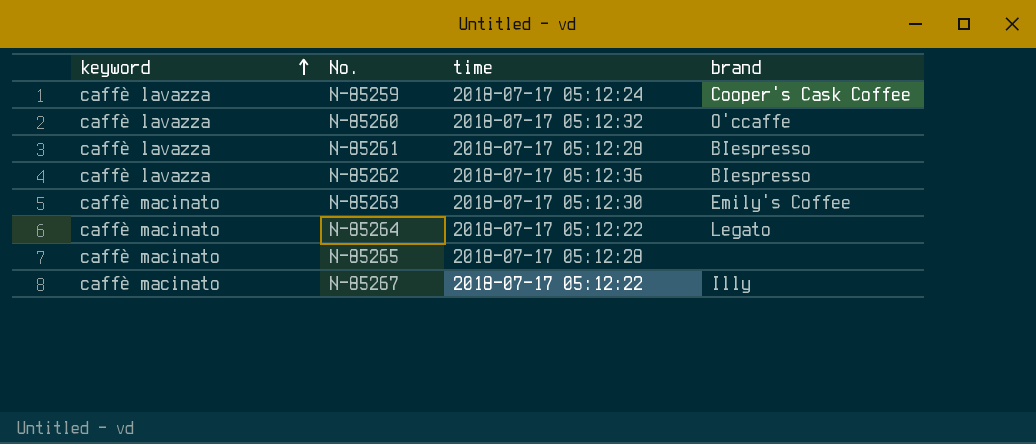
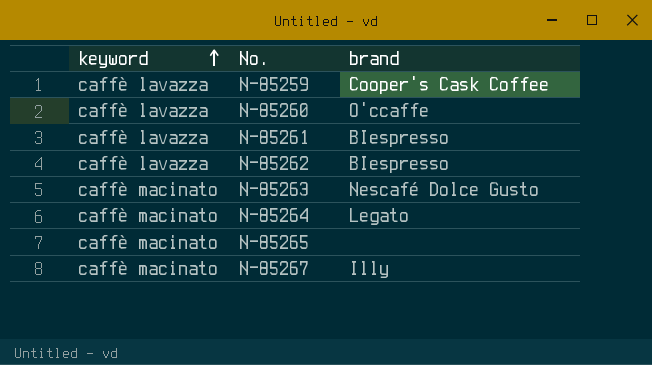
column time | position: 3 -> none
N-85263 | brand: Emily's Coffee -> Nescafé Dolce Gusto

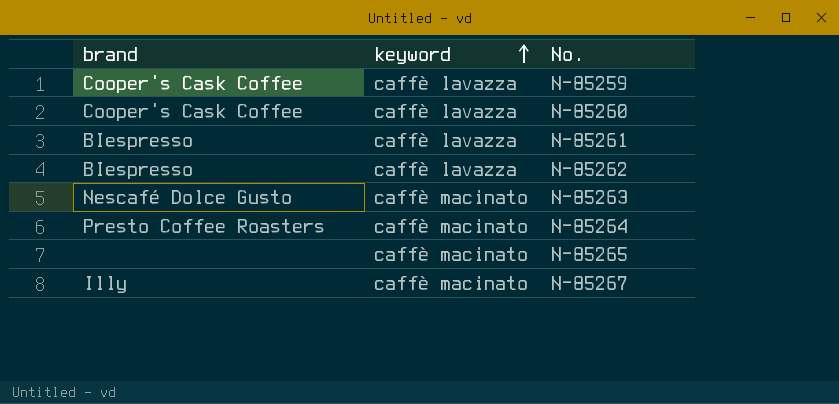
column brand | position: 3 -> 1
N-85260 | brand: O'ccaffe -> Cooper's Cask Coffee
N-85264 | brand: Legato -> Presto Coffee Roasters

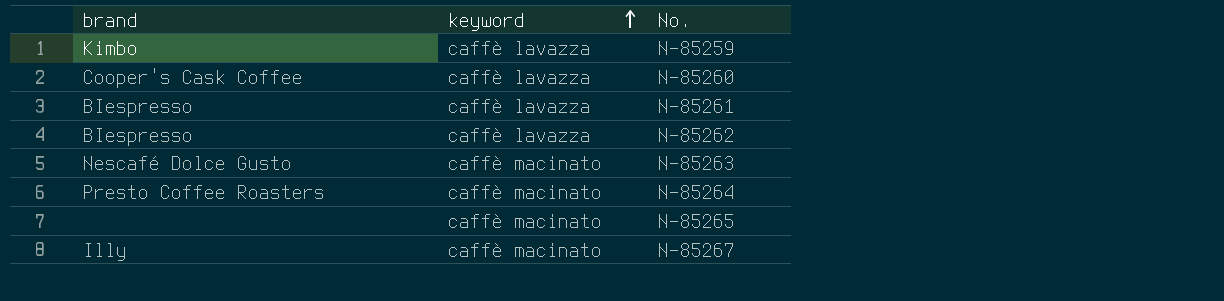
N-85259 | brand: Cooper's Cask Coffee -> Kimbo

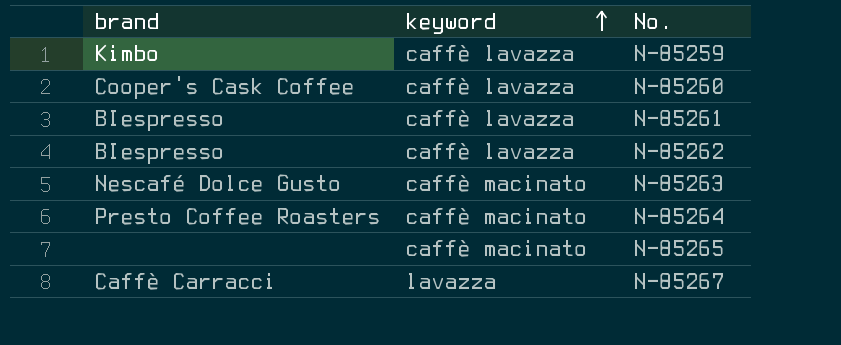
N-85267 | brand: Illy -> Caffè Carracci
N-85267 | keyword: caffè macinato -> lavazza

